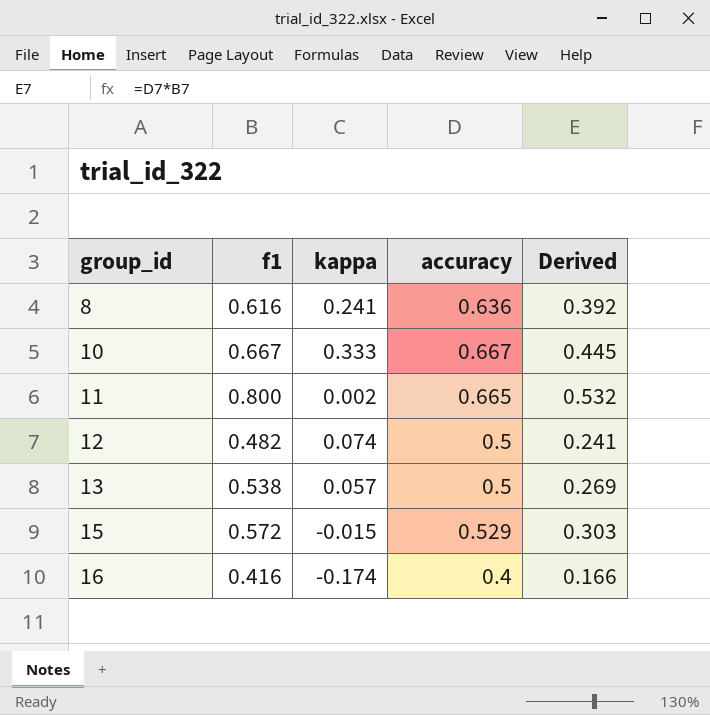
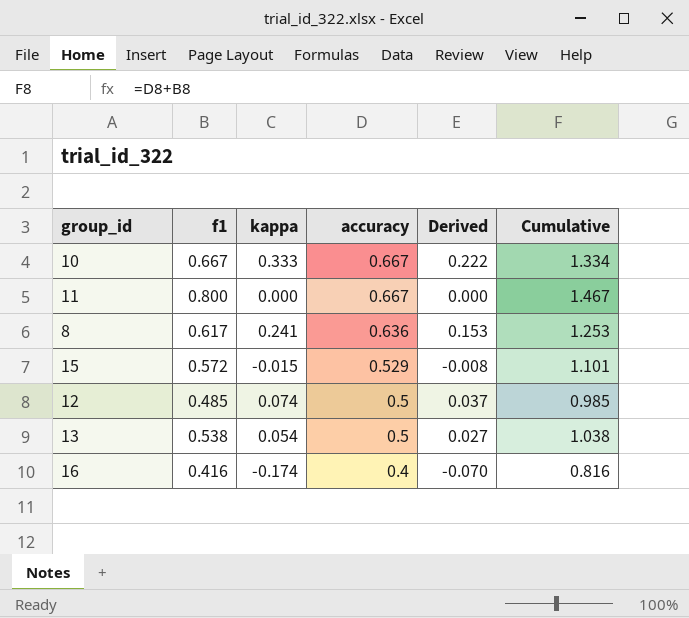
row order: group_id ascending -> accuracy descending
column Derived | formula: [f1] * [accuracy] -> [kappa] * [accuracy]
column Cumulative | formula: none -> [f1] + [accuracy]
11 | kappa: 0.002 -> 0.000
11 | accuracy: 0.665 -> 0.667
8 | f1: 0.616 -> 0.617
12 | f1: 0.482 -> 0.485
13 | kappa: 0.057 -> 0.054

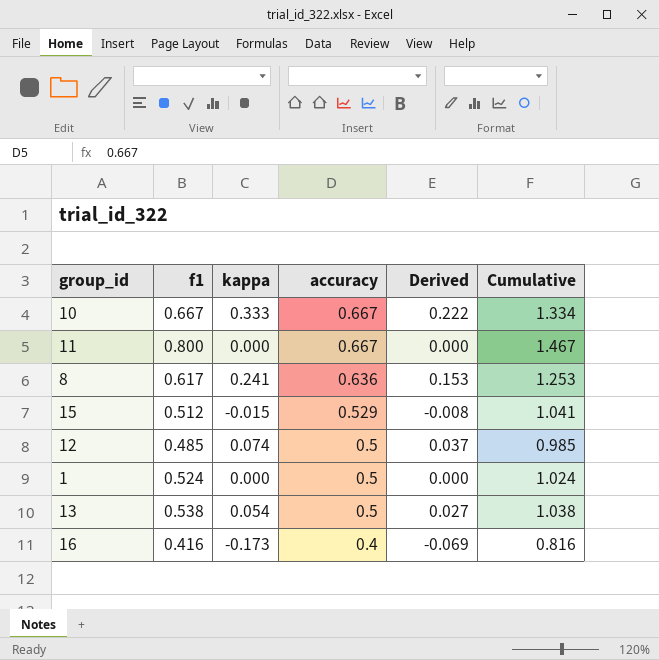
15 | f1: 0.572 -> 0.512
15 | Cumulative: 1.101 -> 1.041
row 1: none -> 0.524 | 0.000 | 0.5 | 0.000 | 1.024
16 | kappa: -0.174 -> -0.173
16 | Derived: -0.070 -> -0.069

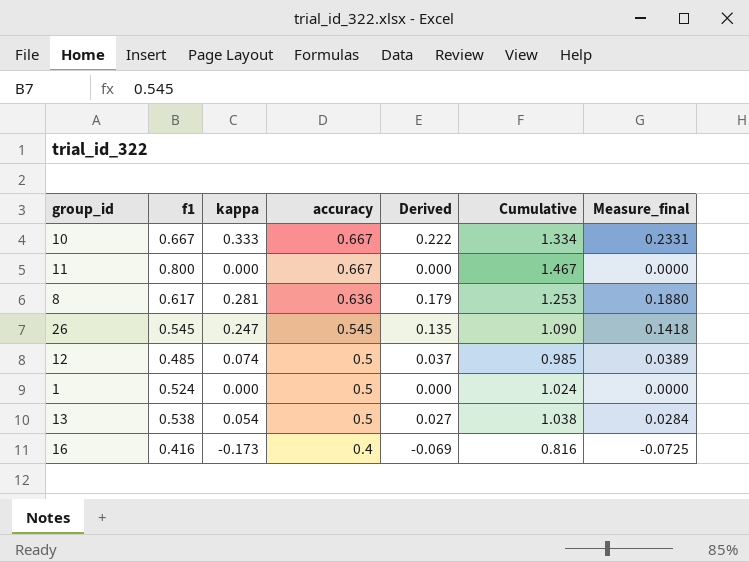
column Measure_final | formula: none -> [Derived] * 1.05
row 15: 0.512 | -0.015 | 0.529 | -0.008 | 1.041 -> none
8 | kappa: 0.241 -> 0.281
8 | Derived: 0.153 -> 0.179
row 26: none -> 0.545 | 0.247 | 0.545 | 0.135 | 1.090 | 0.1418

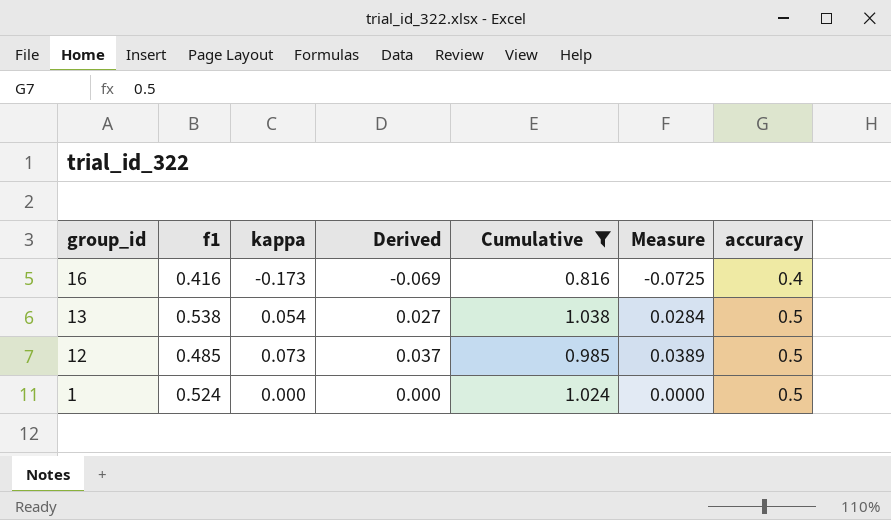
filter: none -> Cumulative <= 1.038
row order: accuracy descending -> group_id descending
column name: Measure_final -> Measure
column accuracy | position: 4 -> 7
12 | kappa: 0.074 -> 0.073

